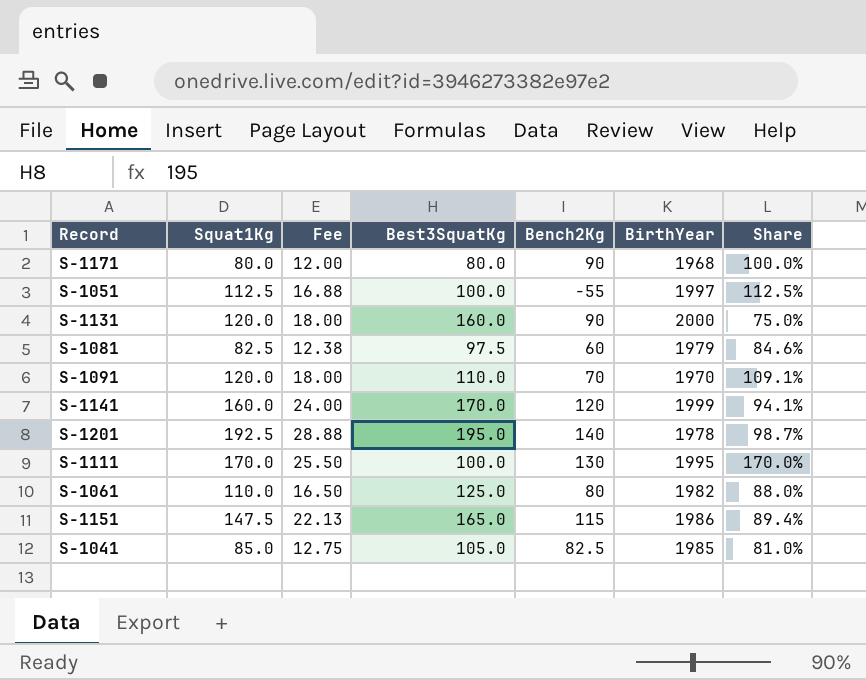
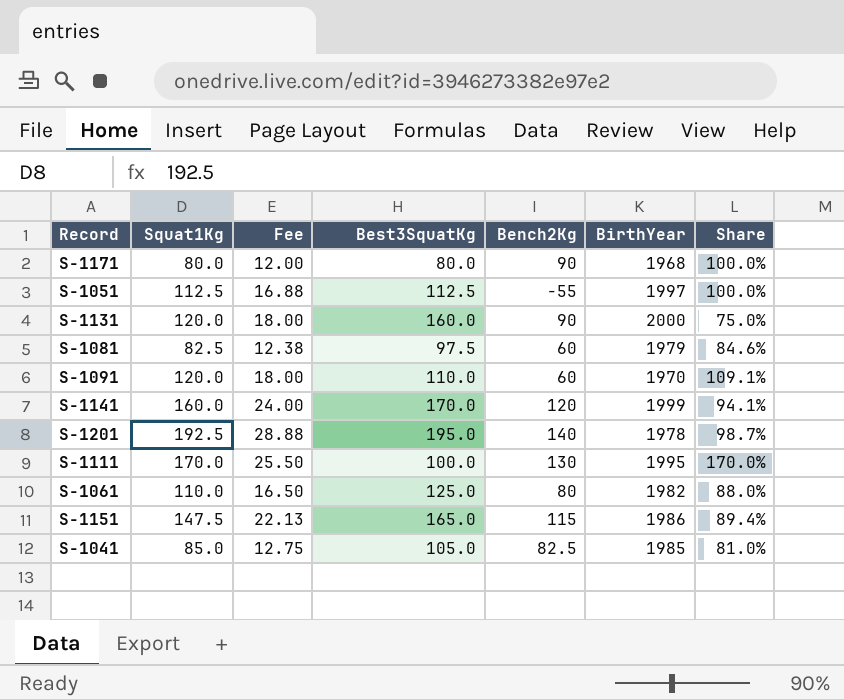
S-1051 | Best3SquatKg: 100.0 -> 112.5
S-1051 | Share: 112.5% -> 100.0%
S-1091 | Bench2Kg: 70 -> 60

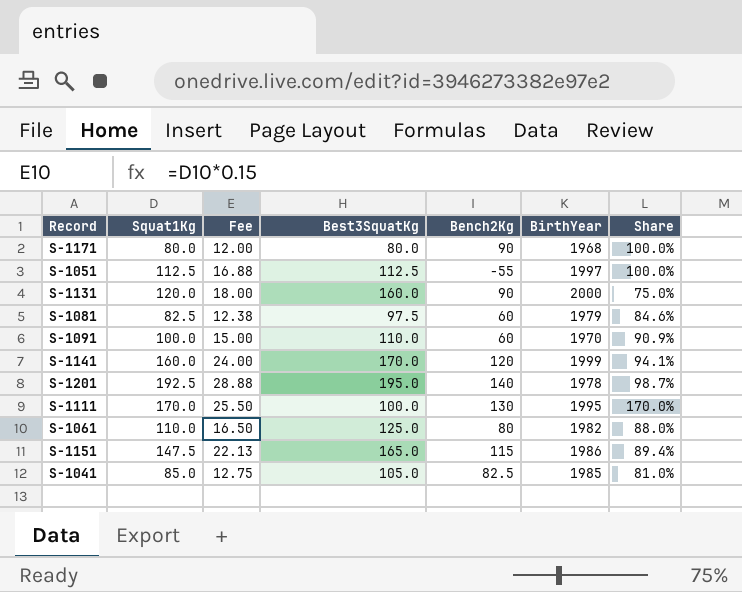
S-1091 | Squat1Kg: 120.0 -> 100.0
S-1091 | Fee: 18.00 -> 15.00
S-1091 | Share: 109.1% -> 90.9%

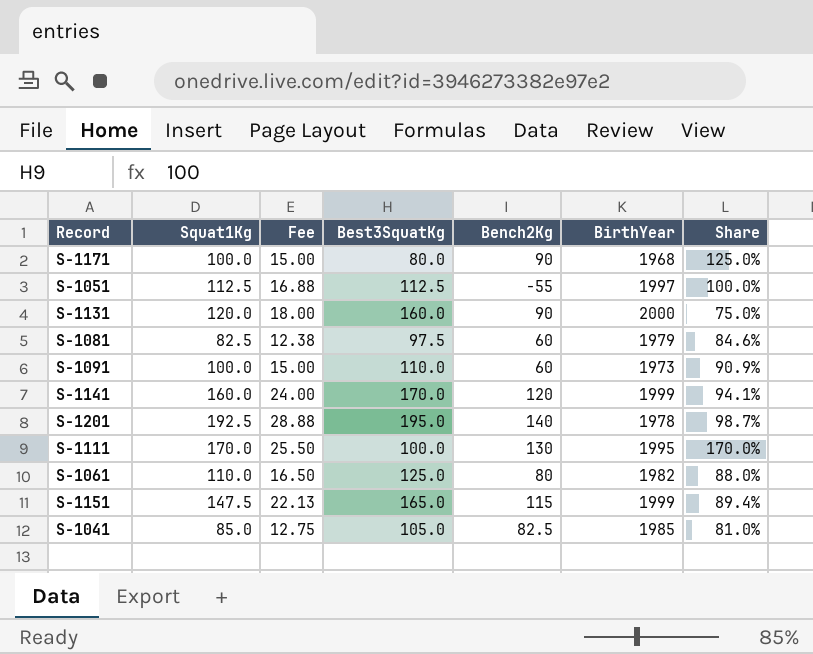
S-1171 | Squat1Kg: 80.0 -> 100.0
S-1171 | Fee: 12.00 -> 15.00
S-1171 | Share: 100.0% -> 125.0%
S-1091 | BirthYear: 1970 -> 1973
S-1151 | BirthYear: 1986 -> 1999

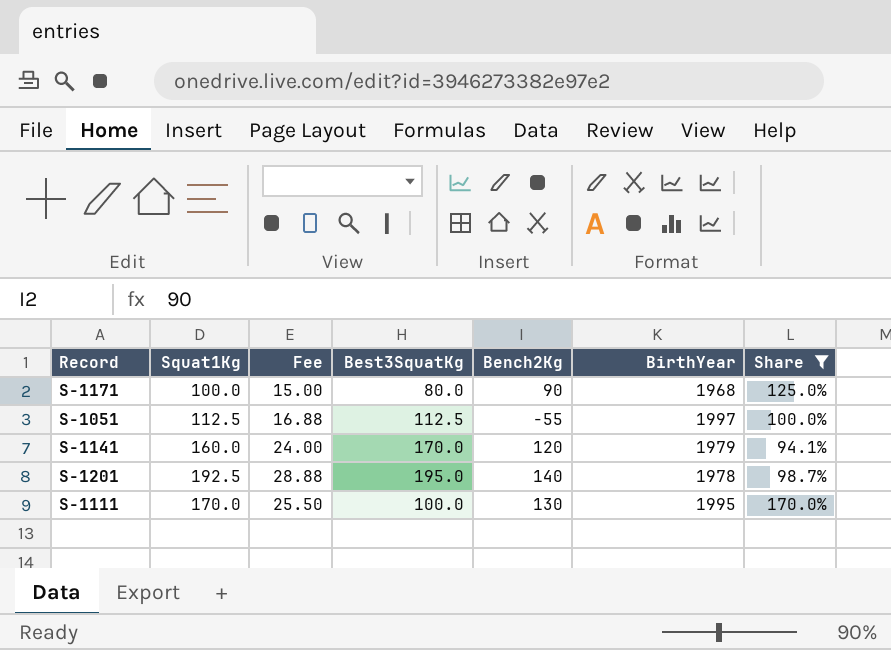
filter: none -> Share >= 94.1%
S-1141 | BirthYear: 1999 -> 1979

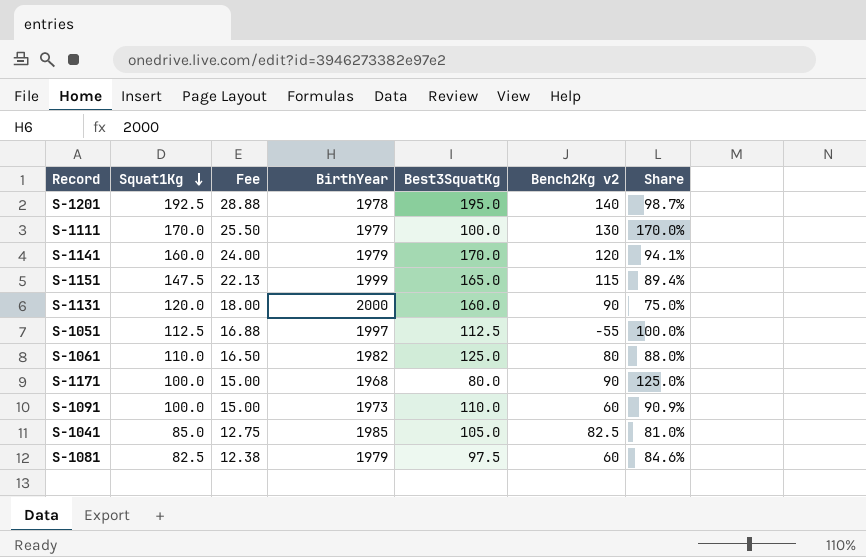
filter: Share >= 94.1% -> none
row order: none -> Squat1Kg descending
column BirthYear | position: 6 -> 4
column name: Bench2Kg -> Bench2Kg v2
S-1111 | BirthYear: 1995 -> 1979

